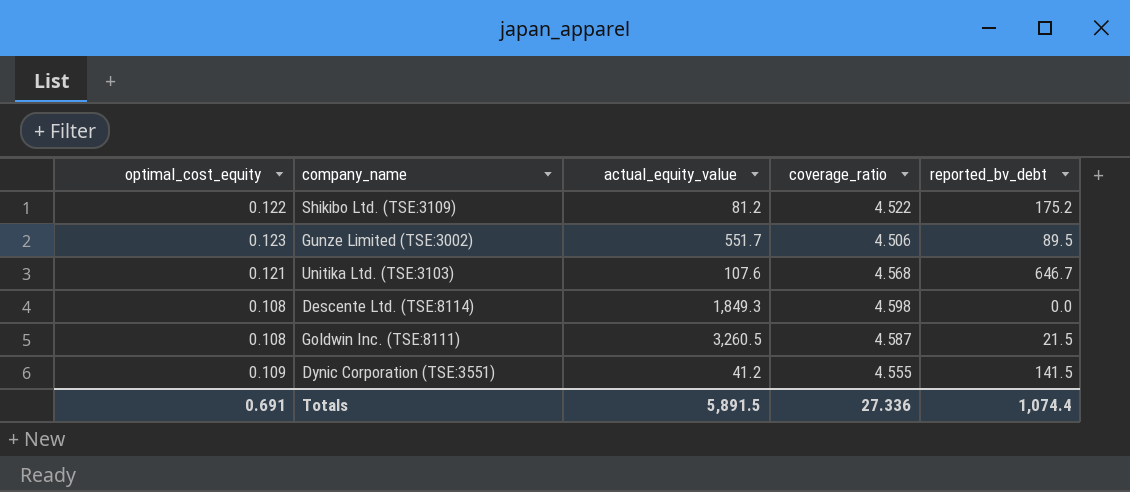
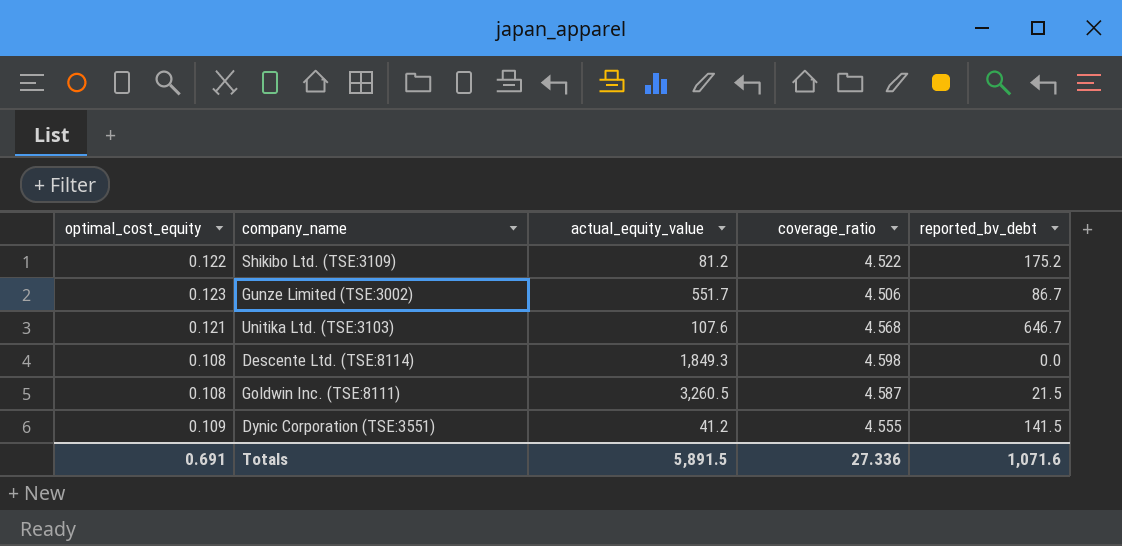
Gunze Limited (TSE:3002) | reported_bv_debt: 89.5 -> 86.7
Totals | reported_bv_debt: 1,074.4 -> 1,071.6

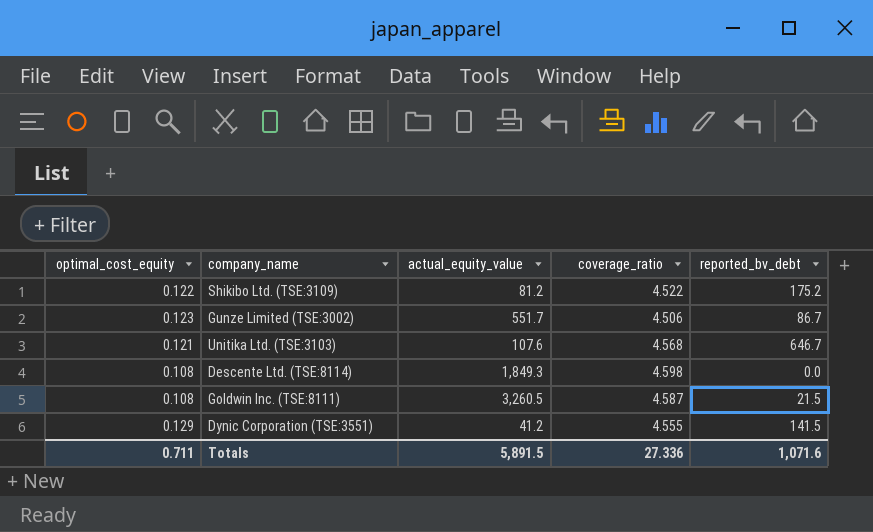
Dynic Corporation (TSE:3551) | optimal_cost_equity: 0.109 -> 0.129
Totals | optimal_cost_equity: 0.691 -> 0.711

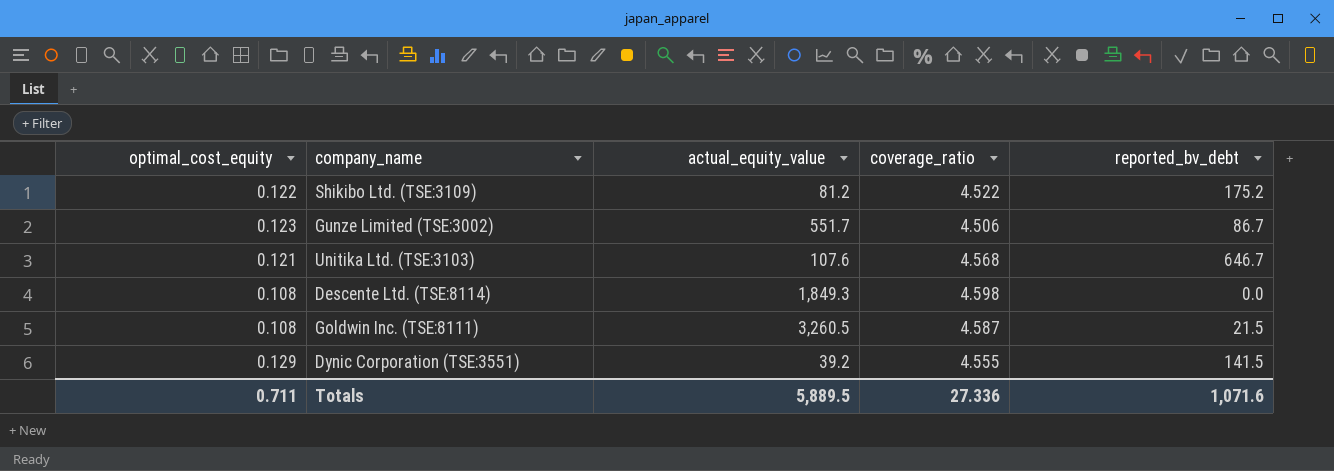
Dynic Corporation (TSE:3551) | actual_equity_value: 41.2 -> 39.2
Totals | actual_equity_value: 5,891.5 -> 5,889.5

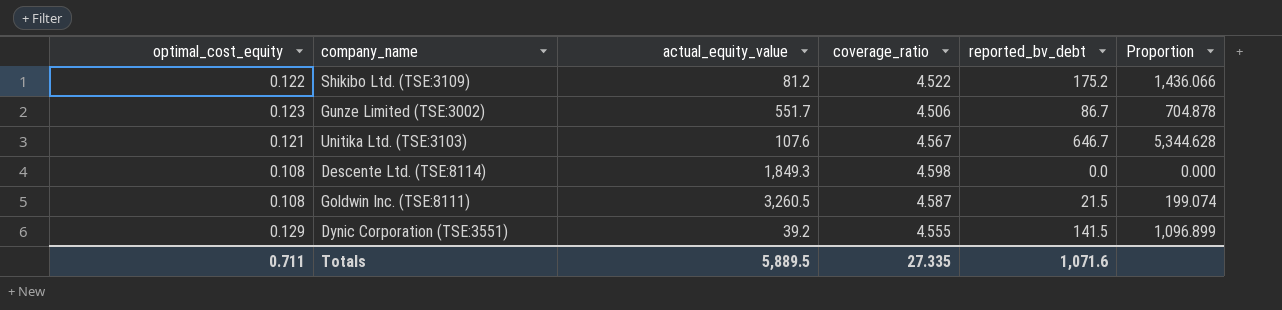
column Proportion | formula: none -> [reported_bv_debt] / [optimal_cost_equity]
Unitika Ltd. (TSE:3103) | coverage_ratio: 4.568 -> 4.567
Totals | coverage_ratio: 27.336 -> 27.335

